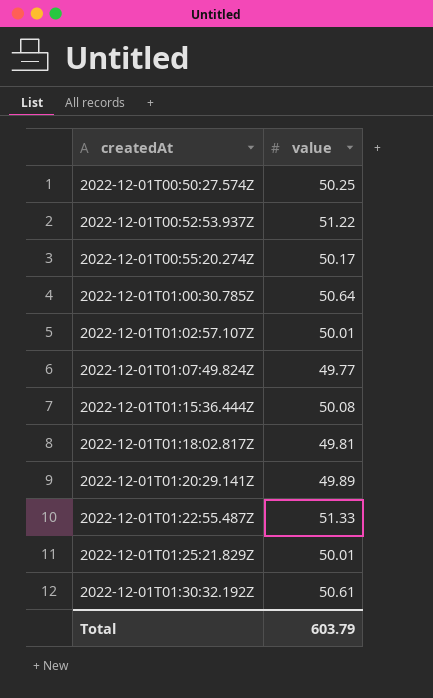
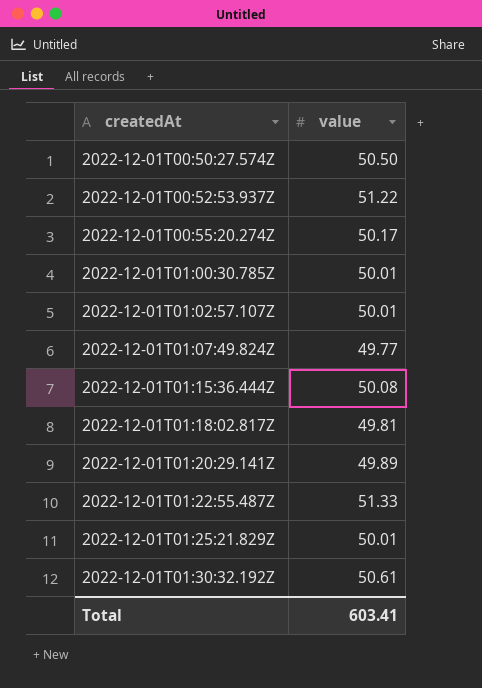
2022-12-01T00:50:27.574Z | value: 50.25 -> 50.50
2022-12-01T01:00:30.785Z | value: 50.64 -> 50.01
Total | value: 603.79 -> 603.41

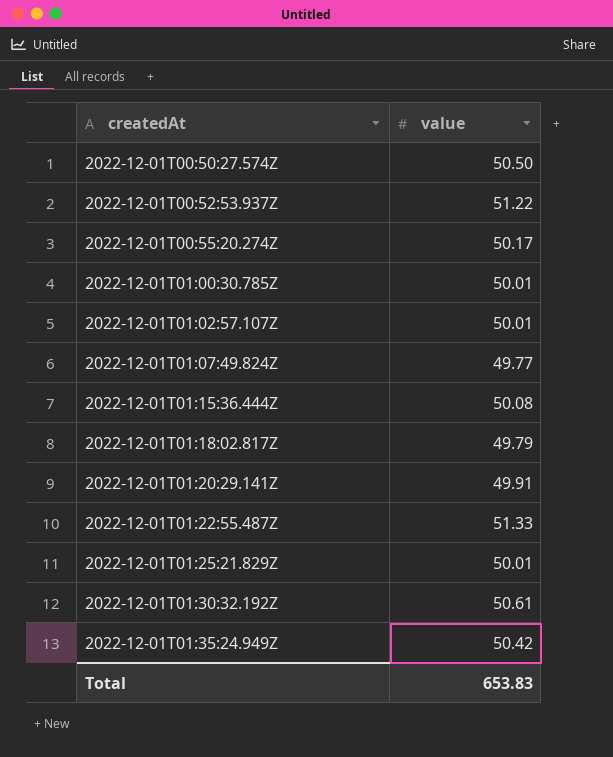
2022-12-01T01:18:02.817Z | value: 49.81 -> 49.79
2022-12-01T01:20:29.141Z | value: 49.89 -> 49.91
row 2022-12-01T01:35:24.949Z: none -> 50.42
Total | value: 603.41 -> 653.83

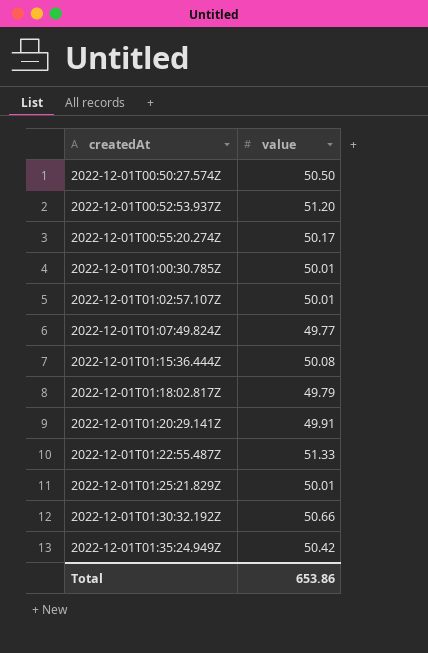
2022-12-01T00:52:53.937Z | value: 51.22 -> 51.20
2022-12-01T01:30:32.192Z | value: 50.61 -> 50.66
Total | value: 653.83 -> 653.86

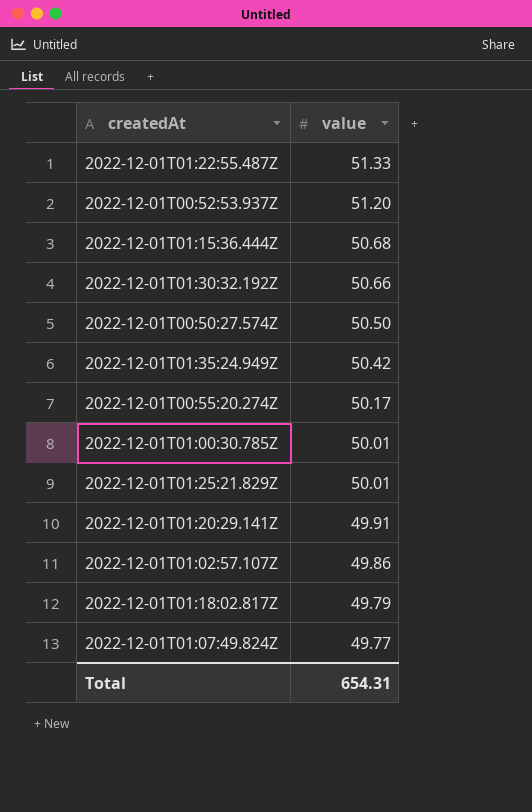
row order: createdAt ascending -> value descending
2022-12-01T01:15:36.444Z | value: 50.08 -> 50.68
2022-12-01T01:02:57.107Z | value: 50.01 -> 49.86
Total | value: 653.86 -> 654.31

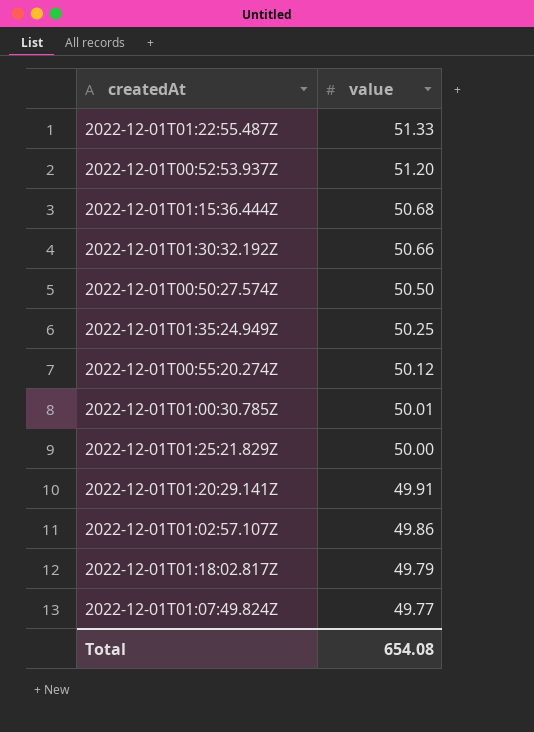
2022-12-01T01:35:24.949Z | value: 50.42 -> 50.25
2022-12-01T00:55:20.274Z | value: 50.17 -> 50.12
2022-12-01T01:25:21.829Z | value: 50.01 -> 50.00
Total | value: 654.31 -> 654.08

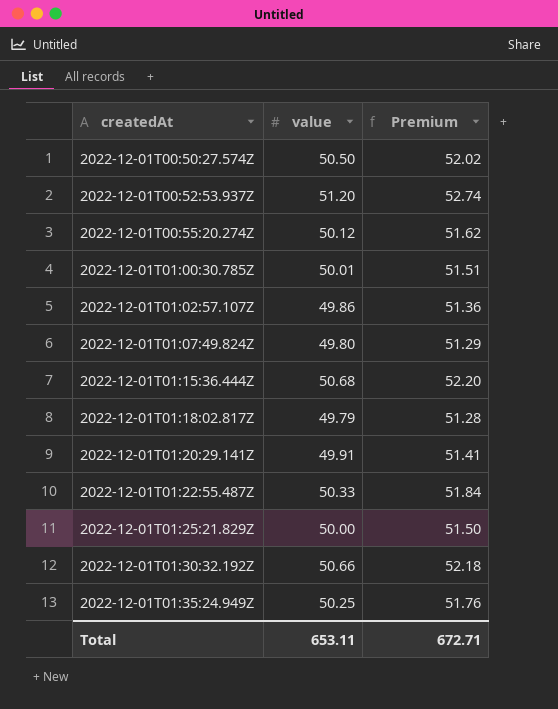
row order: value descending -> createdAt ascending
column Premium | formula: none -> [value] * 1.03
2022-12-01T01:07:49.824Z | value: 49.77 -> 49.80
2022-12-01T01:22:55.487Z | value: 51.33 -> 50.33
Total | value: 654.08 -> 653.11

